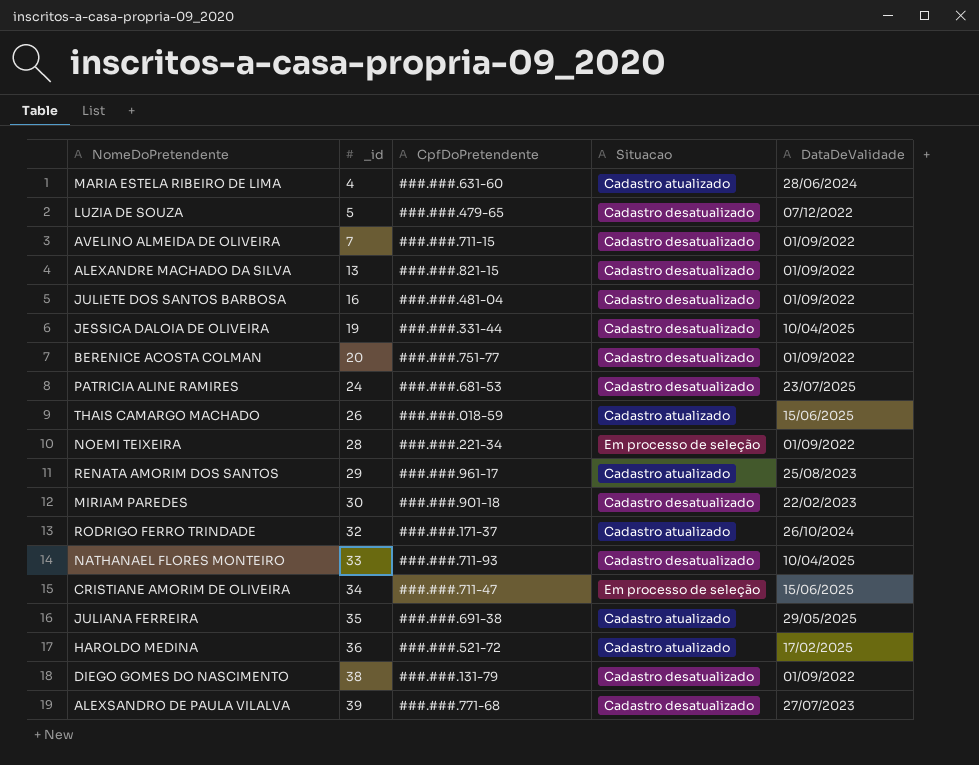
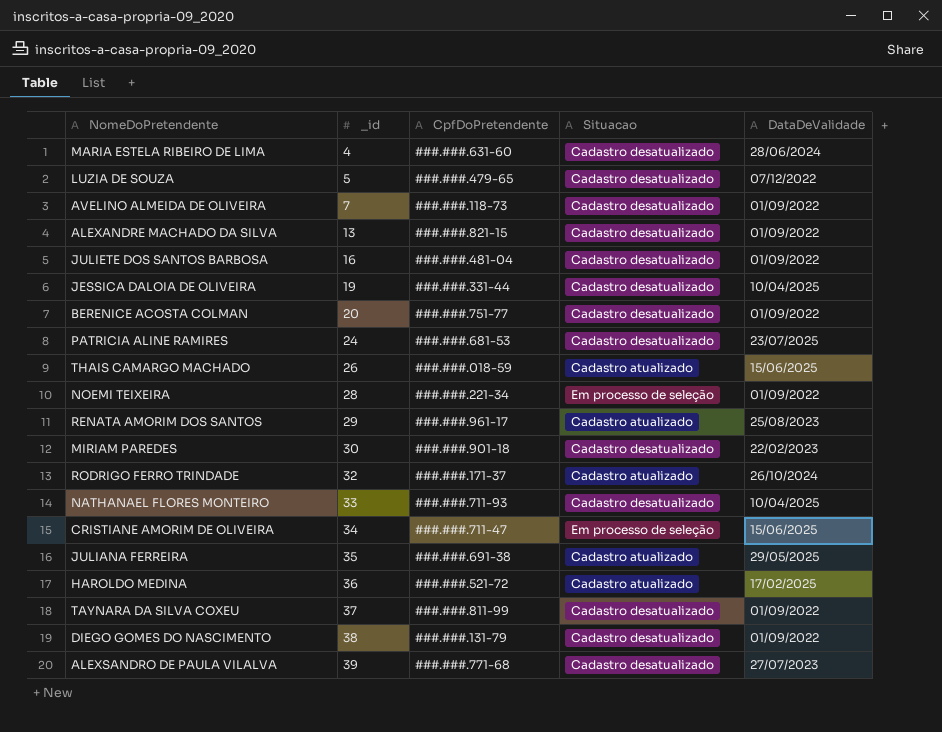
MARIA ESTELA RIBEIRO DE LIMA | Situacao: Cadastro atualizado -> Cadastro desatualizado
AVELINO ALMEIDA DE OLIVEIRA | CpfDoPretendente: ###.###.711-15 -> ###.###.118-73
row TAYNARA DA SILVA COXEU: none -> 37 | ###.###.811-99 | Cadastro desatualizado | 01/09/2022

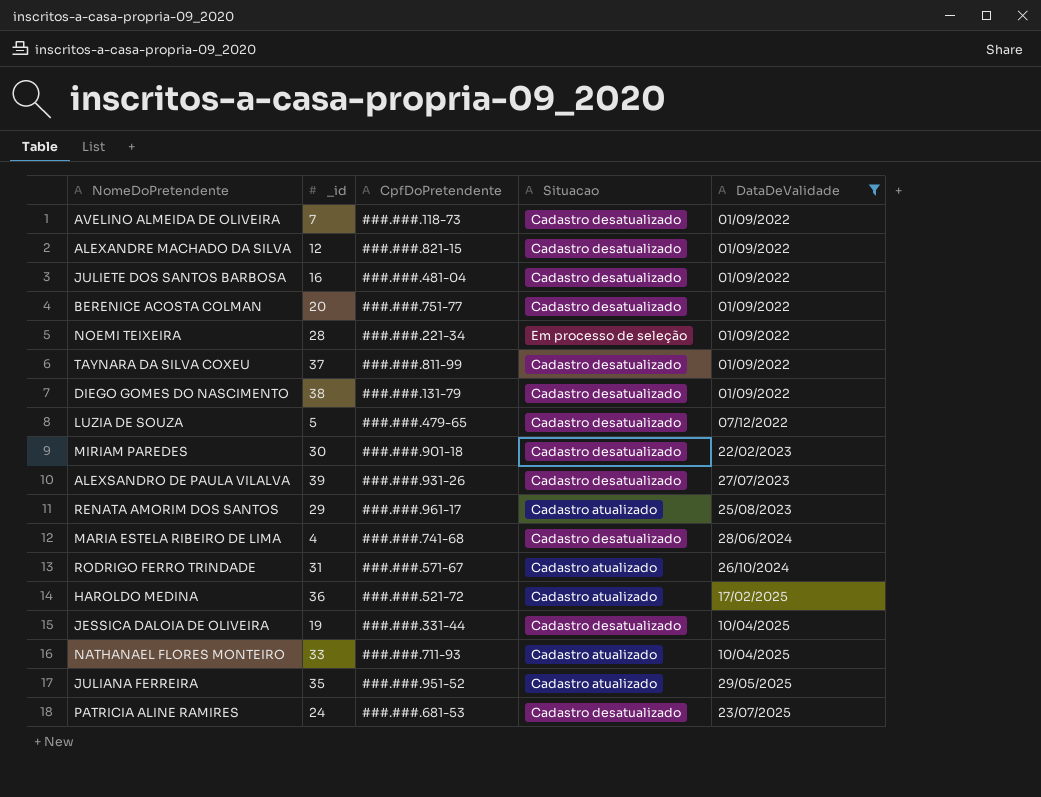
filter: none -> DataDeValidade != 15/06/2025
row order: _id ascending -> DataDeValidade ascending
ALEXANDRE MACHADO DA SILVA | _id: 13 -> 12
ALEXSANDRO DE PAULA VILALVA | CpfDoPretendente: ###.###.771-68 -> ###.###.931-26
MARIA ESTELA RIBEIRO DE LIMA | CpfDoPretendente: ###.###.631-60 -> ###.###.741-68
RODRIGO FERRO TRINDADE | _id: 32 -> 31
RODRIGO FERRO TRINDADE | CpfDoPretendente: ###.###.171-37 -> ###.###.571-67
NATHANAEL FLORES MONTEIRO | Situacao: Cadastro desatualizado -> Cadastro atualizado
JULIANA FERREIRA | CpfDoPretendente: ###.###.691-38 -> ###.###.951-52

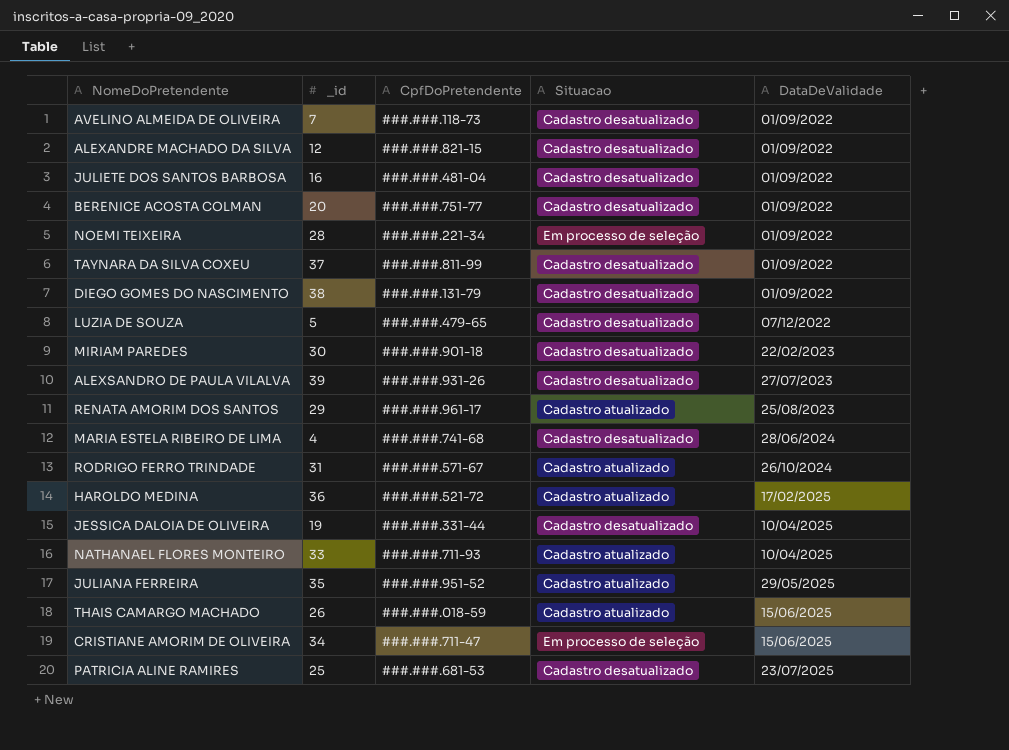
filter: DataDeValidade != 15/06/2025 -> none
PATRICIA ALINE RAMIRES | _id: 24 -> 25

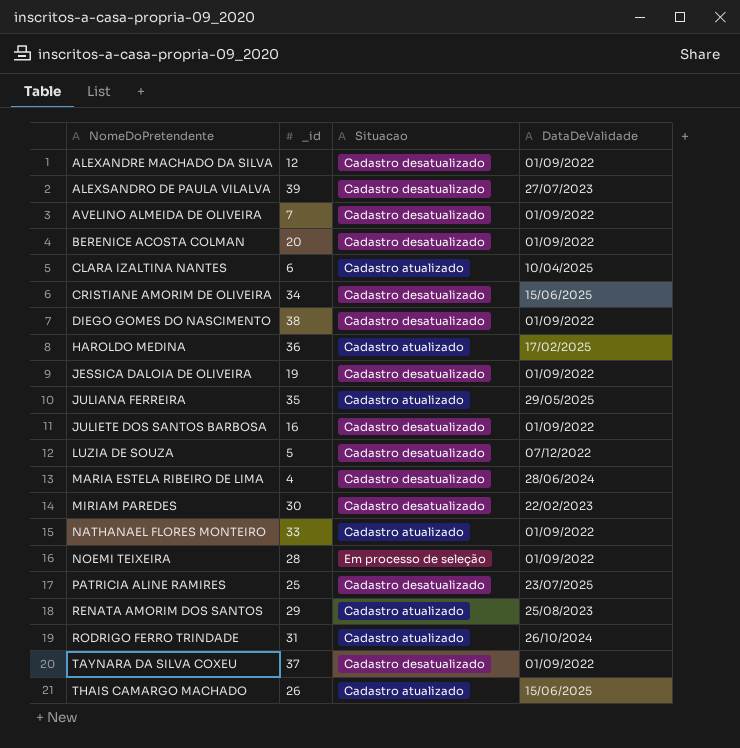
row order: DataDeValidade ascending -> NomeDoPretendente ascending
column CpfDoPretendente | position: 3 -> none
row CLARA IZALTINA NANTES: none -> 6 | Cadastro atualizado | 10/04/2025
CRISTIANE AMORIM DE OLIVEIRA | Situacao: Em processo de seleção -> Cadastro desatualizado
JESSICA DALOIA DE OLIVEIRA | DataDeValidade: 10/04/2025 -> 01/09/2022
NATHANAEL FLORES MONTEIRO | DataDeValidade: 10/04/2025 -> 01/09/2022

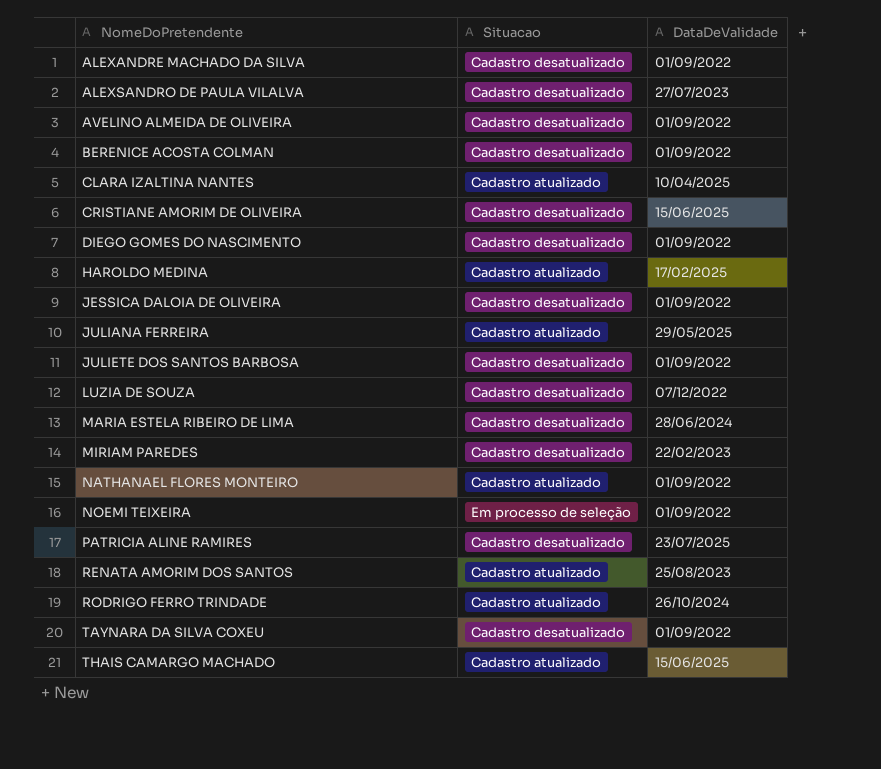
column _id | position: 2 -> none

